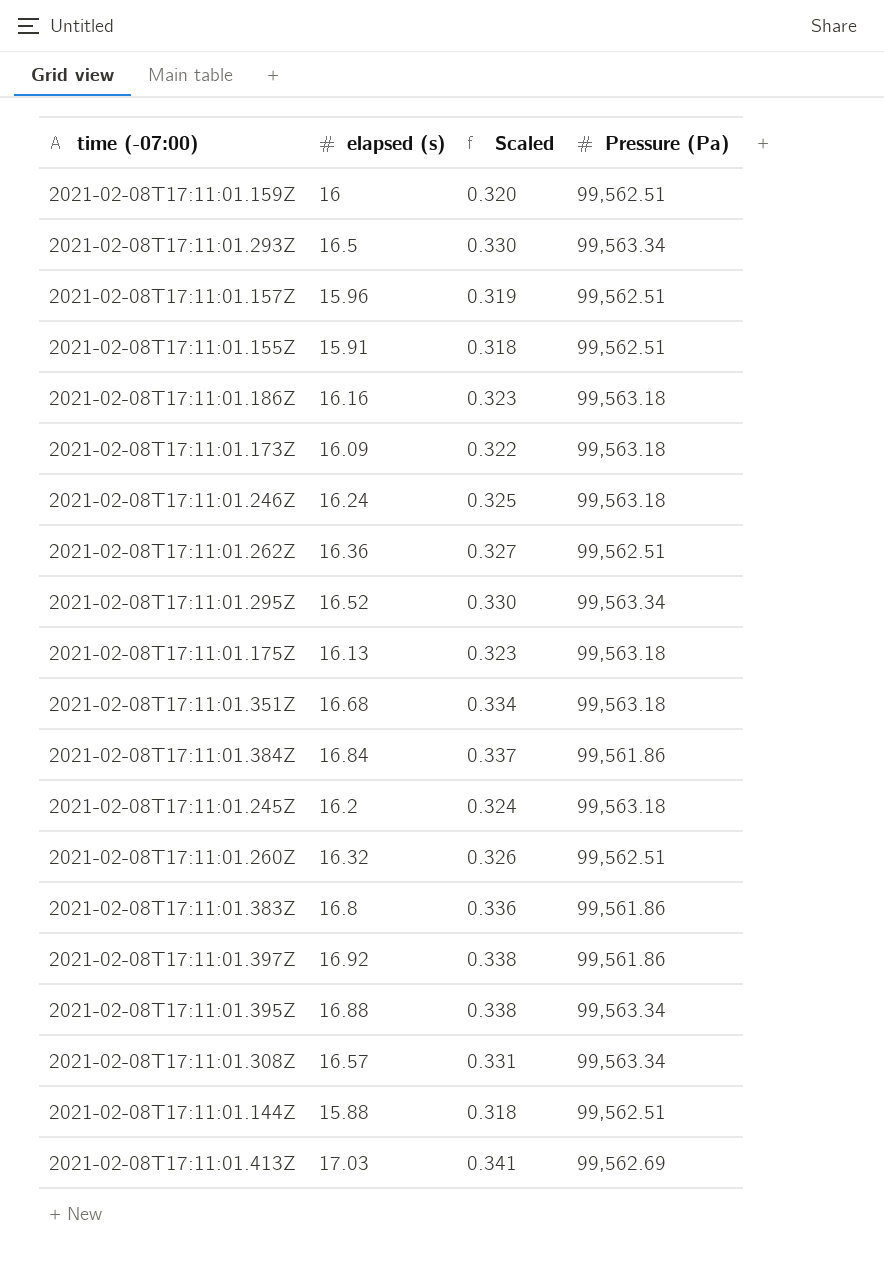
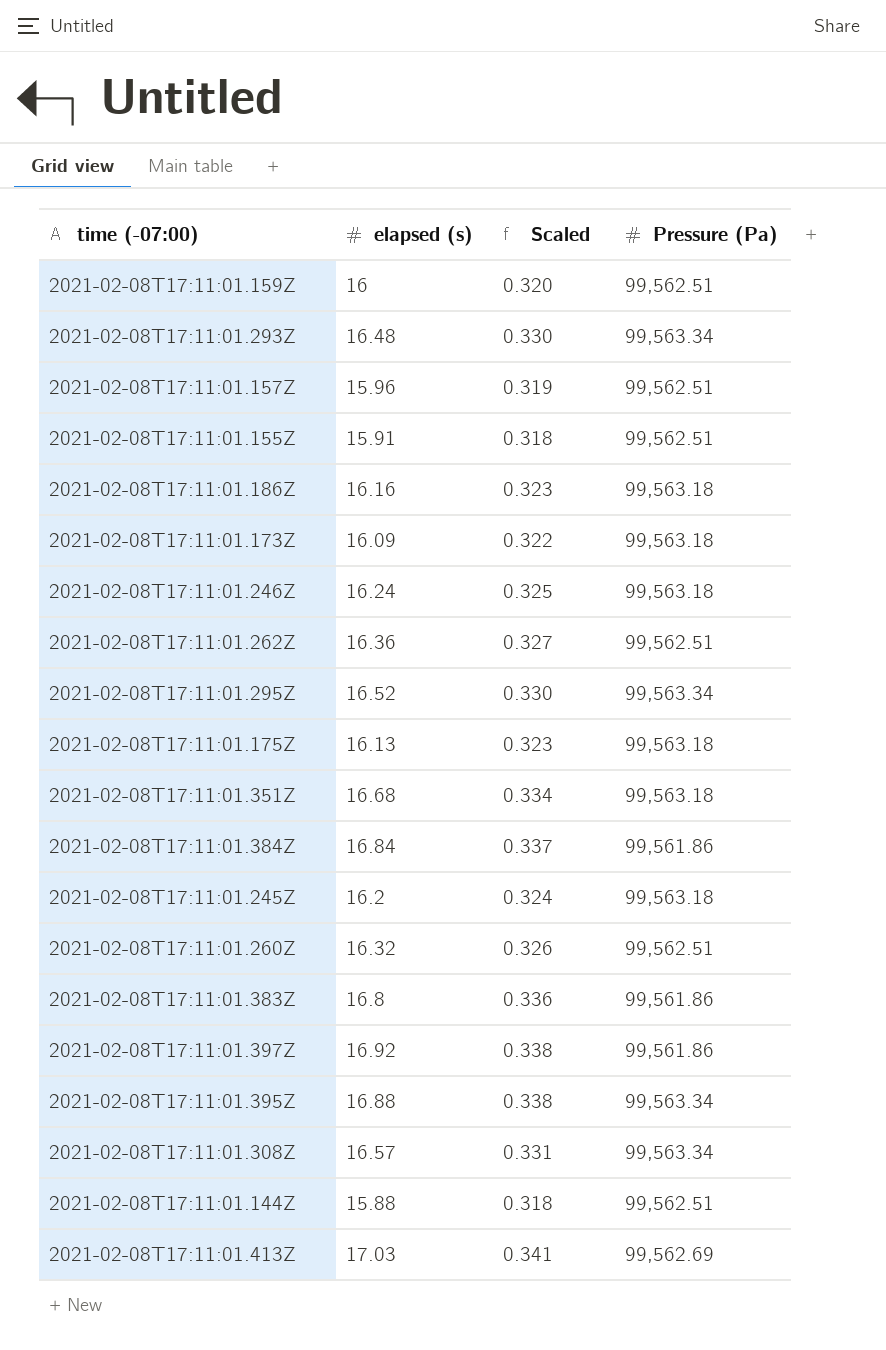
2021-02-08T17:11:01.293Z | elapsed (s): 16.5 -> 16.48

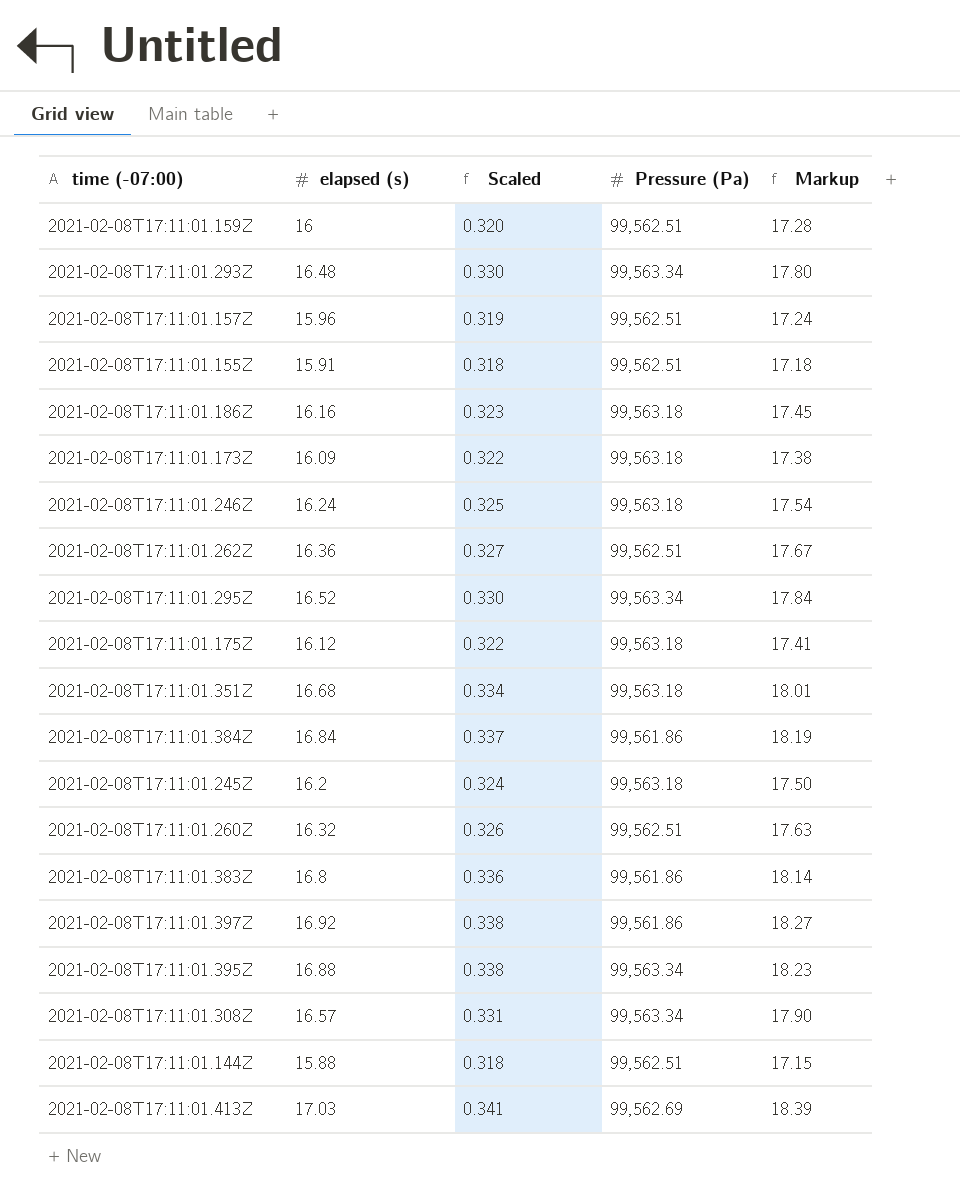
column Markup | formula: none -> [elapsed (s)] * 1.08
2021-02-08T17:11:01.175Z | elapsed (s): 16.13 -> 16.12
2021-02-08T17:11:01.175Z | Scaled: 0.323 -> 0.322

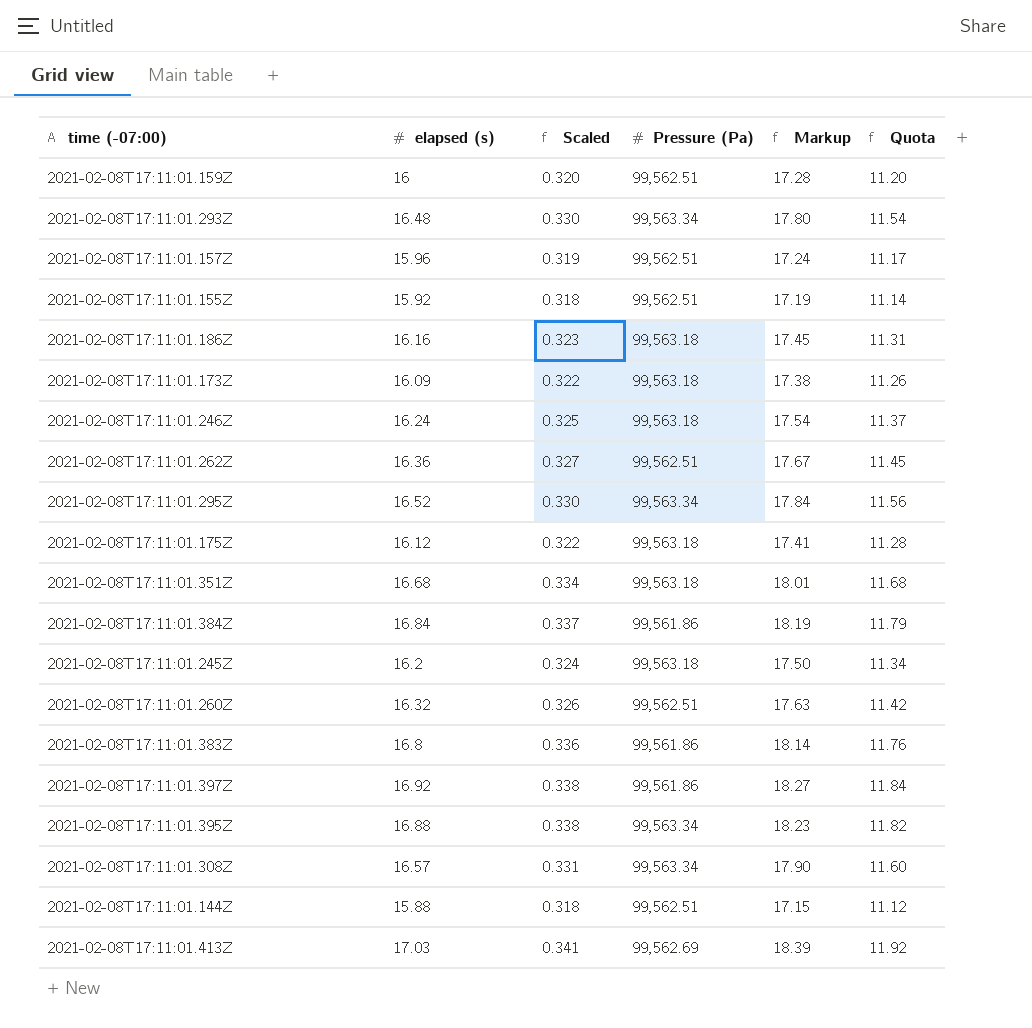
column Quota | formula: none -> [elapsed (s)] * 0.7
2021-02-08T17:11:01.155Z | elapsed (s): 15.91 -> 15.92
2021-02-08T17:11:01.155Z | Markup: 17.18 -> 17.19

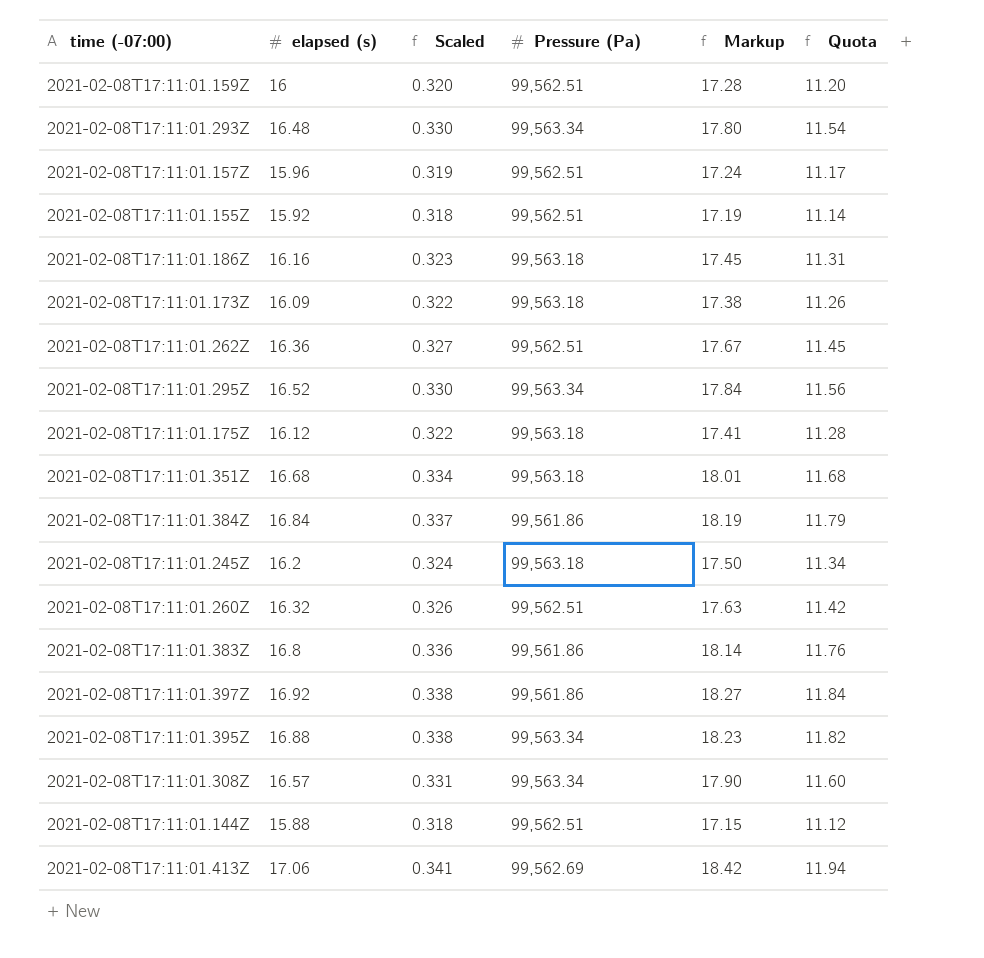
row 2021-02-08T17:11:01.246Z: 16.24 | 0.325 | 99,563.18 | 17.54 | 11.37 -> none
2021-02-08T17:11:01.413Z | elapsed (s): 17.03 -> 17.06
2021-02-08T17:11:01.413Z | Markup: 18.39 -> 18.42
2021-02-08T17:11:01.413Z | Quota: 11.92 -> 11.94

